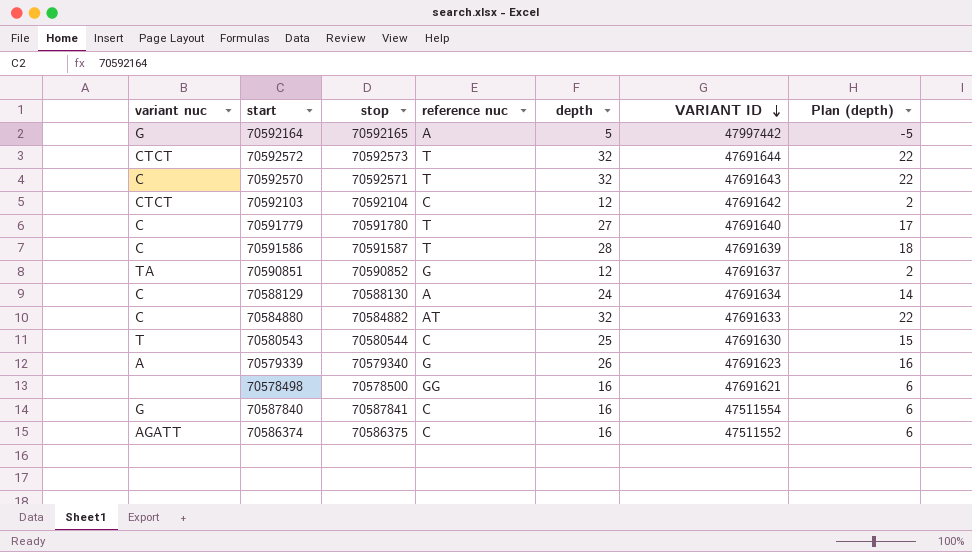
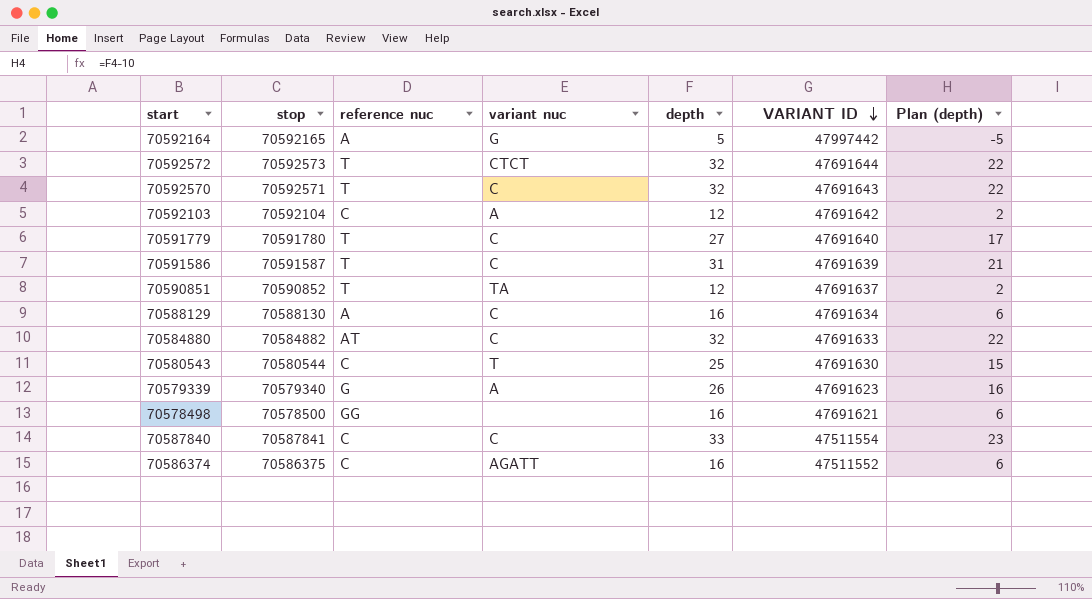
column variant nuc | position: 1 -> 4
70592103 | variant nuc: CTCT -> A
70591586 | depth: 28 -> 31
70591586 | Plan (depth): 18 -> 21
70590851 | reference nuc: G -> T
70588129 | depth: 24 -> 16
70588129 | Plan (depth): 14 -> 6
70587840 | variant nuc: G -> C
70587840 | depth: 16 -> 33
70587840 | Plan (depth): 6 -> 23

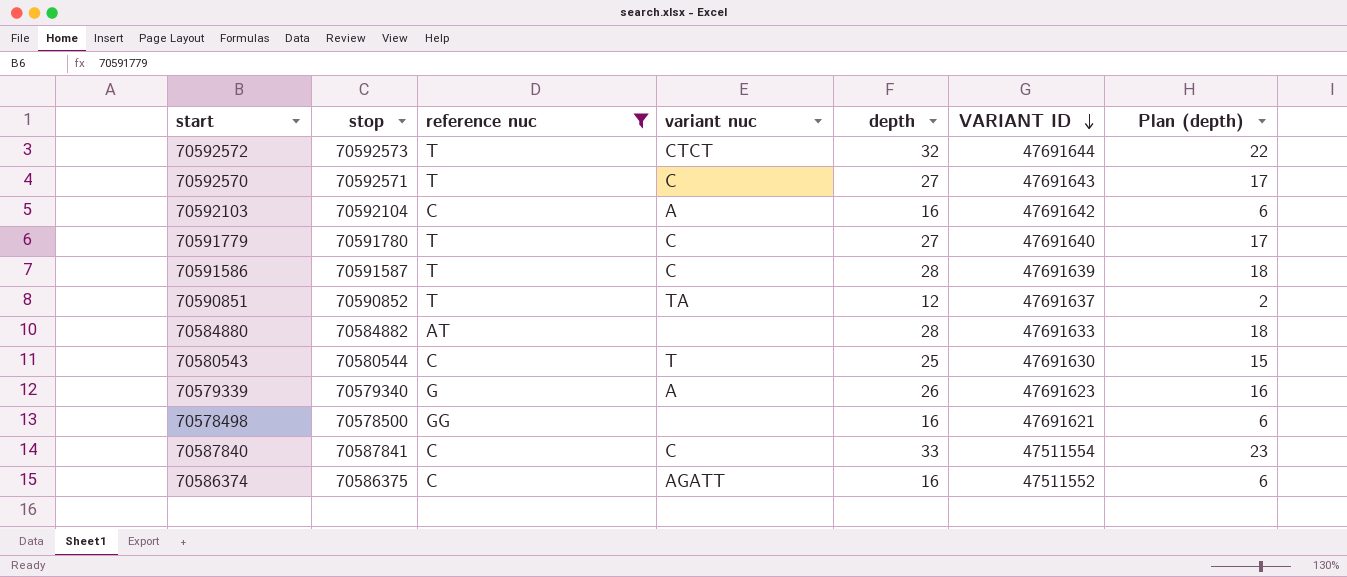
filter: none -> reference nuc != A
70592570 | depth: 32 -> 27
70592570 | Plan (depth): 22 -> 17
70592103 | depth: 12 -> 16
70592103 | Plan (depth): 2 -> 6
70591586 | depth: 31 -> 28
70591586 | Plan (depth): 21 -> 18
70584880 | variant nuc: C -> none
70584880 | depth: 32 -> 28
70584880 | Plan (depth): 22 -> 18

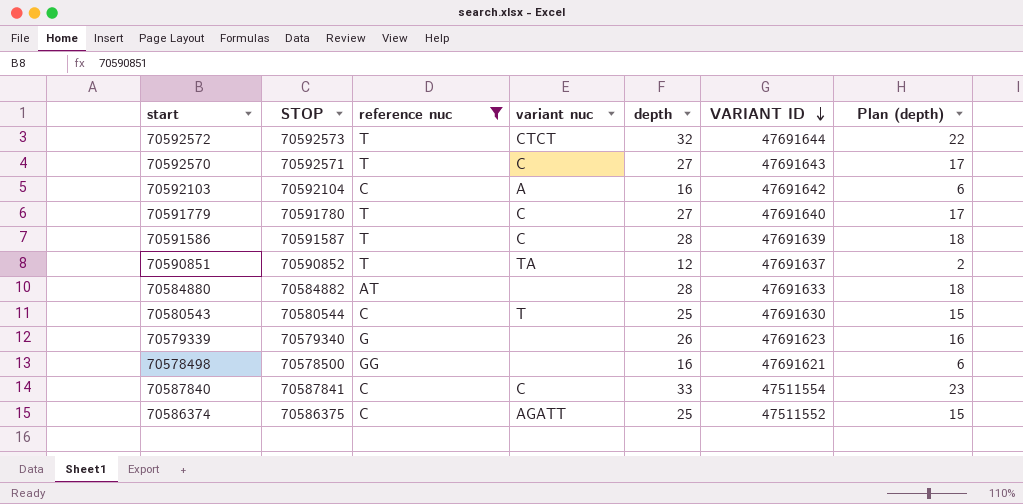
column name: stop -> STOP
70579339 | variant nuc: A -> none
70586374 | depth: 16 -> 25
70586374 | Plan (depth): 6 -> 15

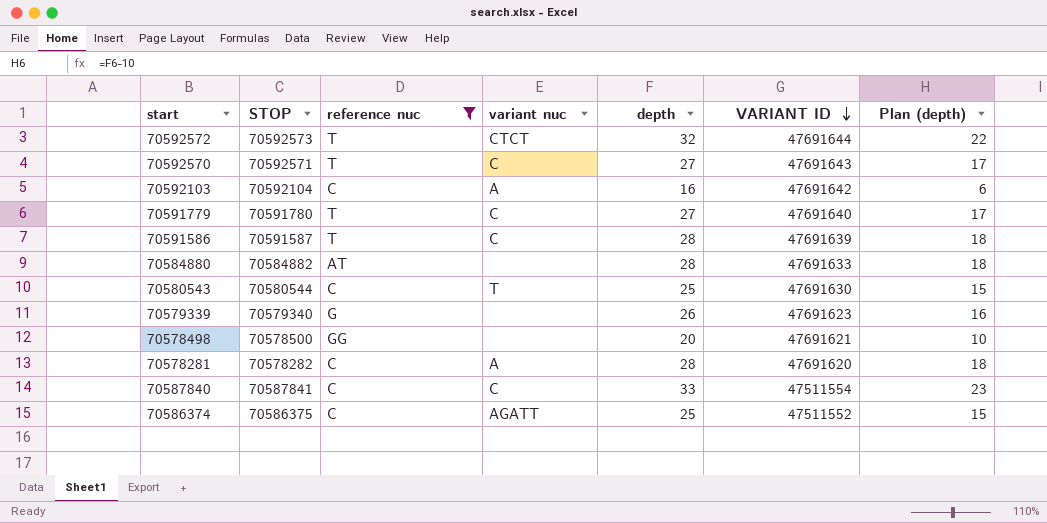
row 70590851: 70590852 | T | TA | 12 | 47691637 | 2 -> none
70578498 | depth: 16 -> 20
70578498 | Plan (depth): 6 -> 10
row 70578281: none -> 70578282 | C | A | 28 | 47691620 | 18

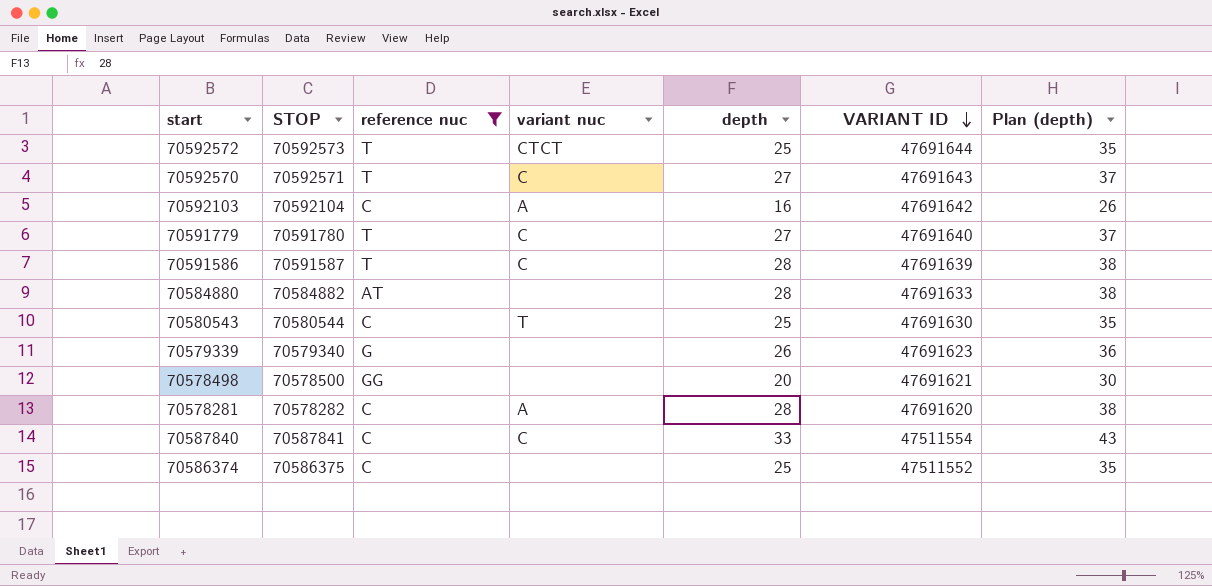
column Plan (depth) | formula: [depth] - 10 -> [depth] + 10
70592572 | depth: 32 -> 25
70586374 | variant nuc: AGATT -> none

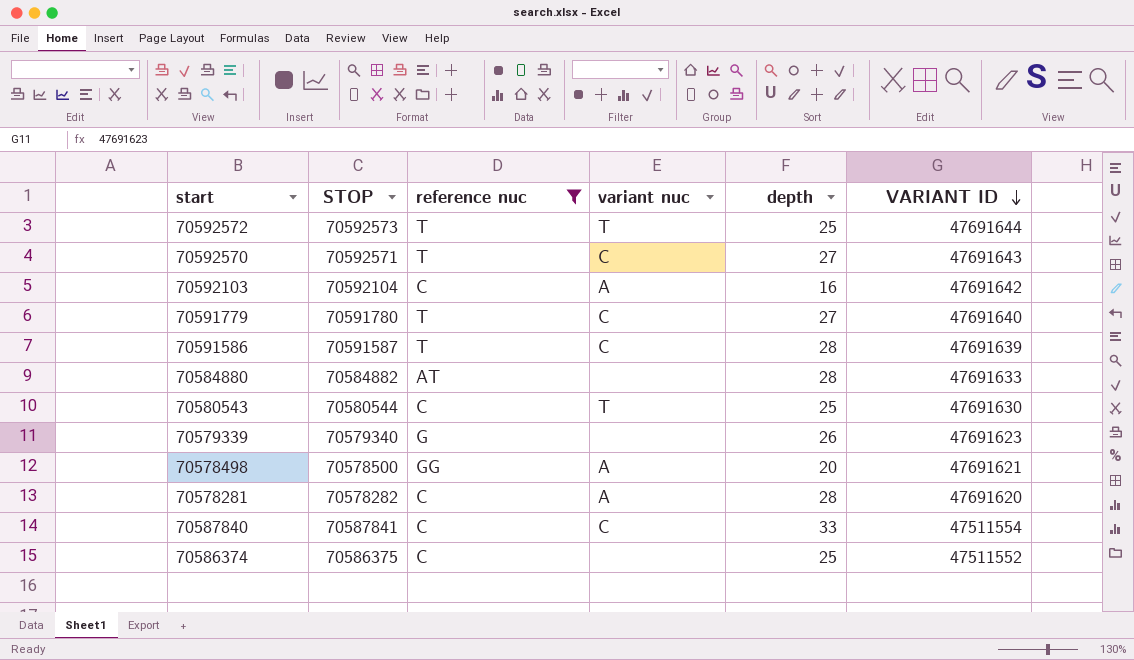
column Plan (depth) | formula: [depth] + 10 -> none
70592572 | variant nuc: CTCT -> T
70578498 | variant nuc: none -> A

